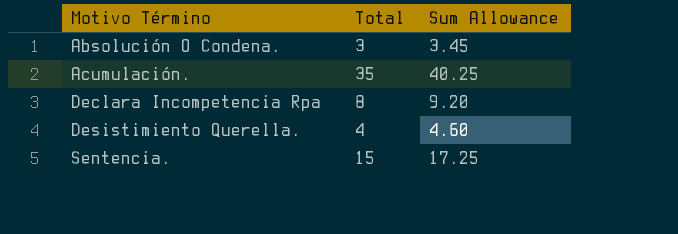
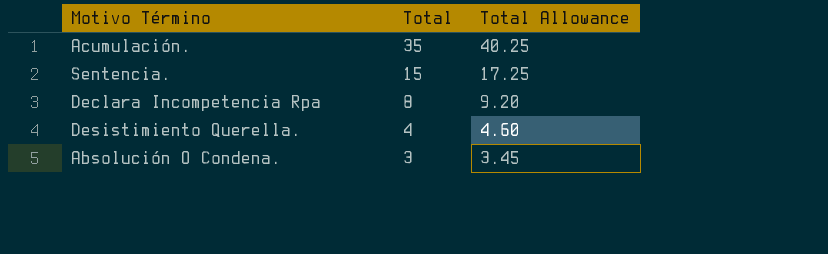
row order: Motivo Término ascending -> Total descending
column name: Sum Allowance -> Total Allowance

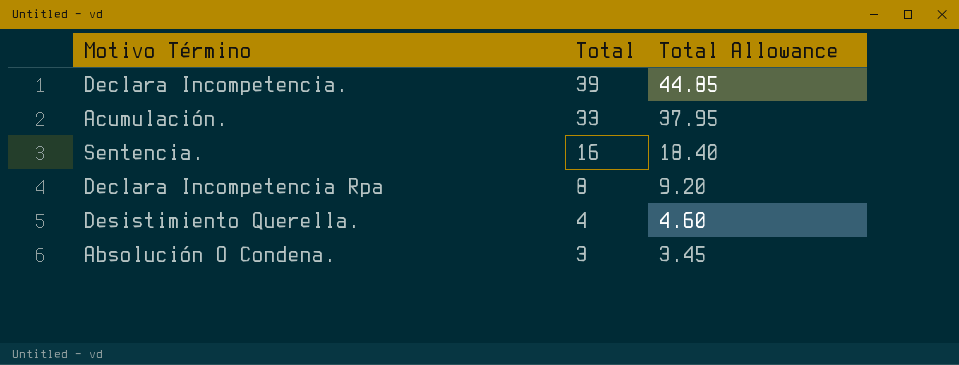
row Declara Incompetencia.: none -> 39 | 44.85
Acumulación. | Total: 35 -> 33
Acumulación. | Total Allowance: 40.25 -> 37.95
Sentencia. | Total: 15 -> 16
Sentencia. | Total Allowance: 17.25 -> 18.40

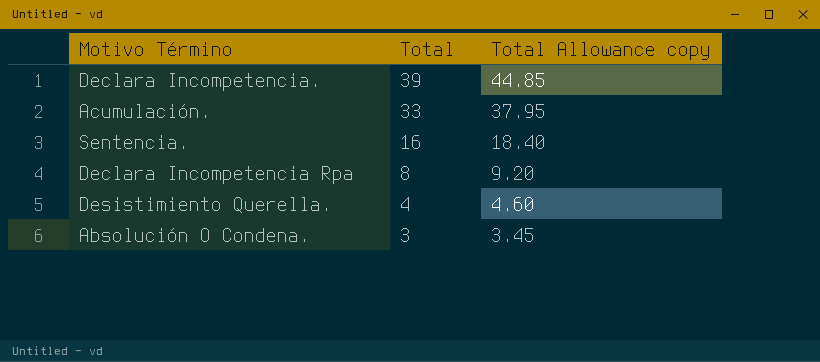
column name: Total Allowance -> Total Allowance copy

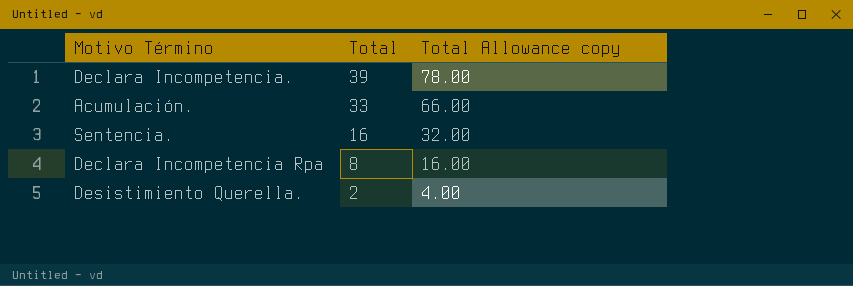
column Total Allowance copy | formula: [Total] * 1.15 -> [Total] * 2
row Absolución O Condena.: 3 | 3.45 -> none
Desistimiento Querella. | Total: 4 -> 2

